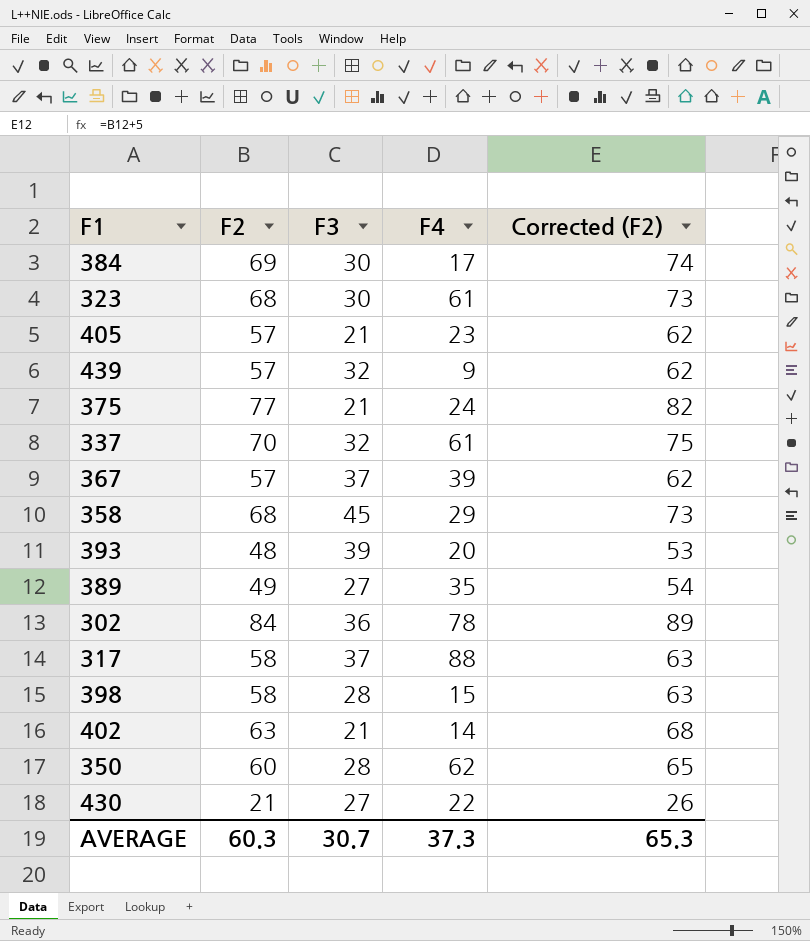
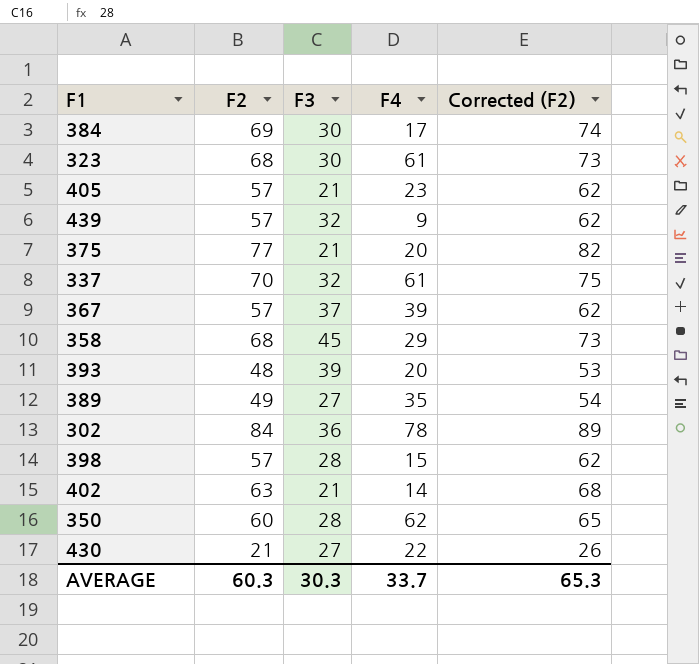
row 317: 58 | 37 | 88 | 63 -> none
375 | F4: 24 -> 20
398 | F2: 58 -> 57
398 | Corrected (F2): 63 -> 62
AVERAGE | F3: 30.7 -> 30.3
AVERAGE | F4: 37.3 -> 33.7

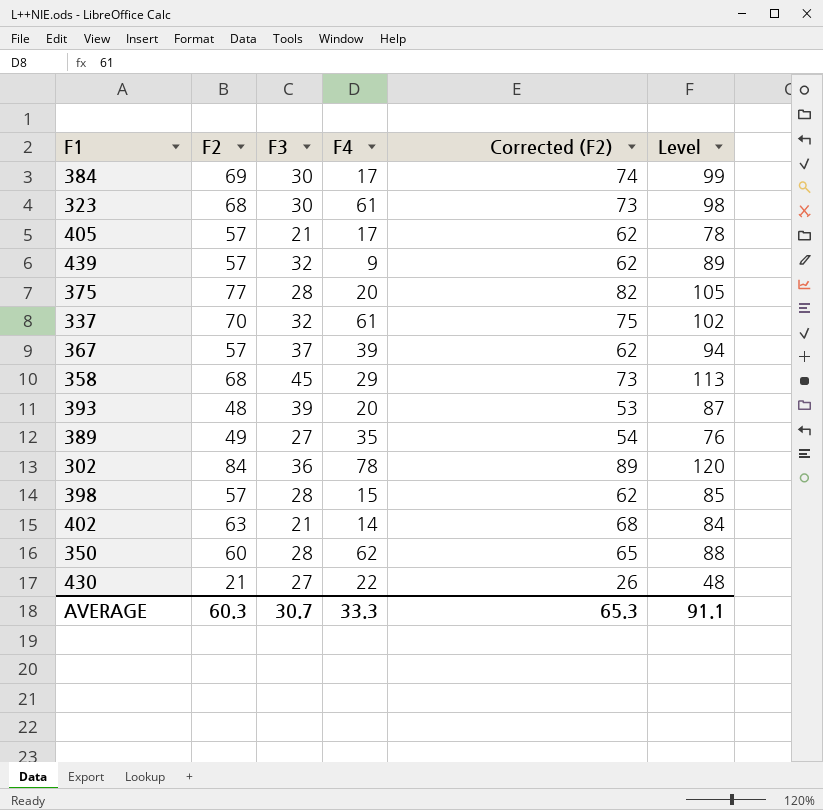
column Level | formula: none -> [F2] + [F3]
405 | F4: 23 -> 17
375 | F3: 21 -> 28
AVERAGE | F3: 30.3 -> 30.7
AVERAGE | F4: 33.7 -> 33.3

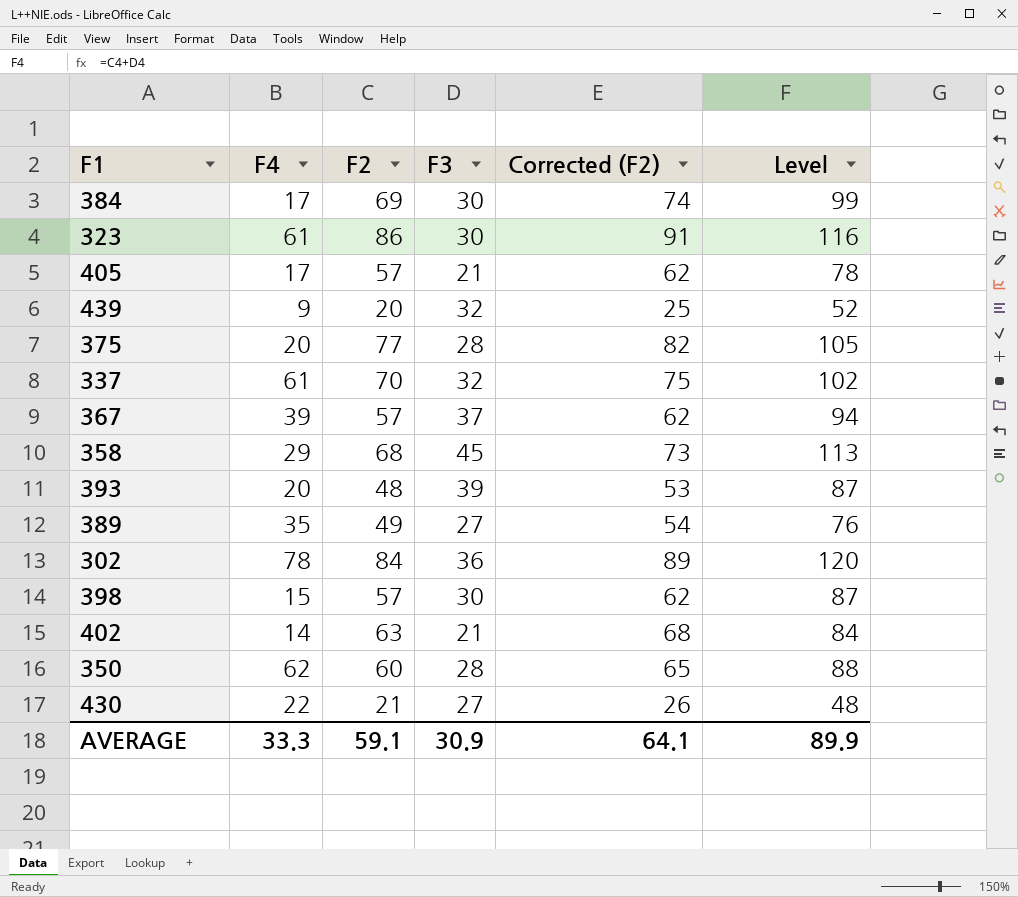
column F4 | position: 4 -> 2
323 | F2: 68 -> 86
323 | Corrected (F2): 73 -> 91
323 | Level: 98 -> 116
439 | F2: 57 -> 20
439 | Corrected (F2): 62 -> 25
439 | Level: 89 -> 52
398 | F3: 28 -> 30
398 | Level: 85 -> 87
AVERAGE | F2: 60.3 -> 59.1
AVERAGE | F3: 30.7 -> 30.9
AVERAGE | Corrected (F2): 65.3 -> 64.1
AVERAGE | Level: 91.1 -> 89.9

